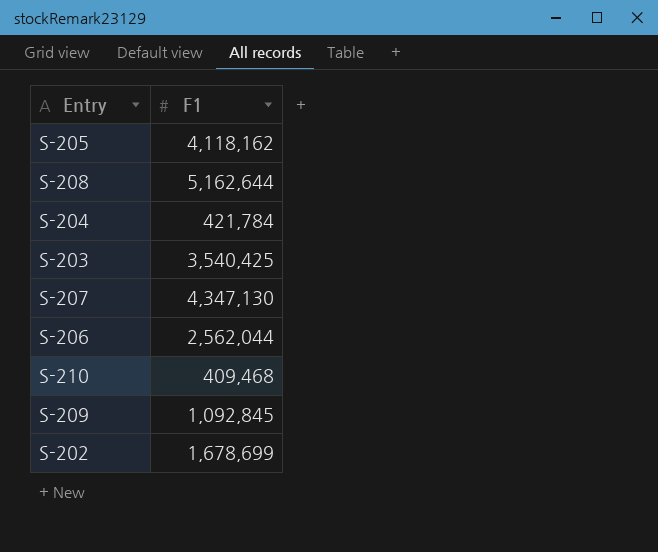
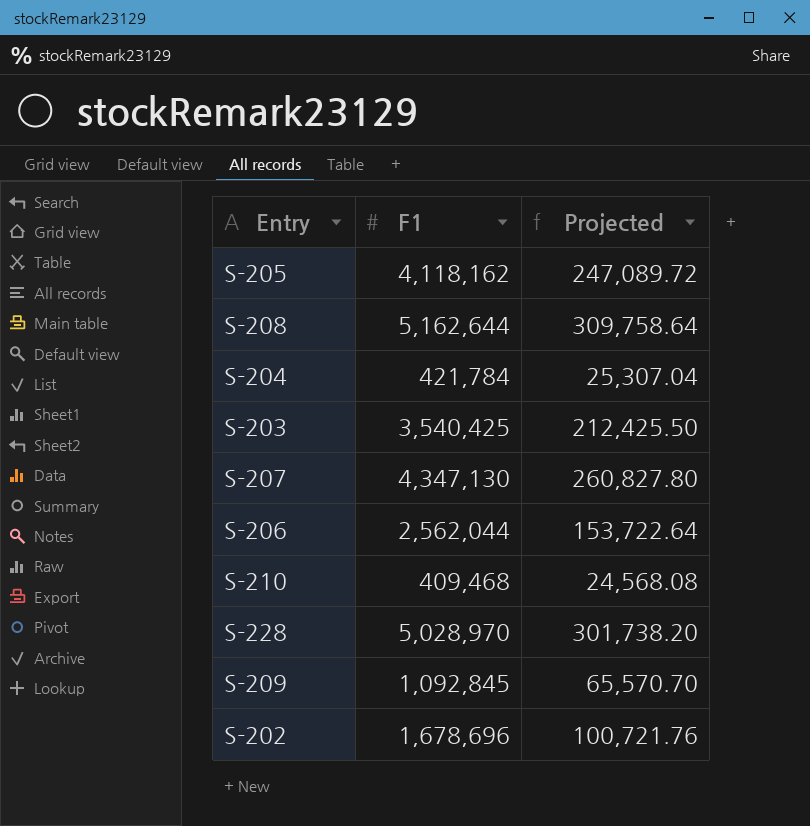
column Projected | formula: none -> [F1] * 0.06
row S-228: none -> 5,028,970 | 301,738.20
S-202 | F1: 1,678,699 -> 1,678,696

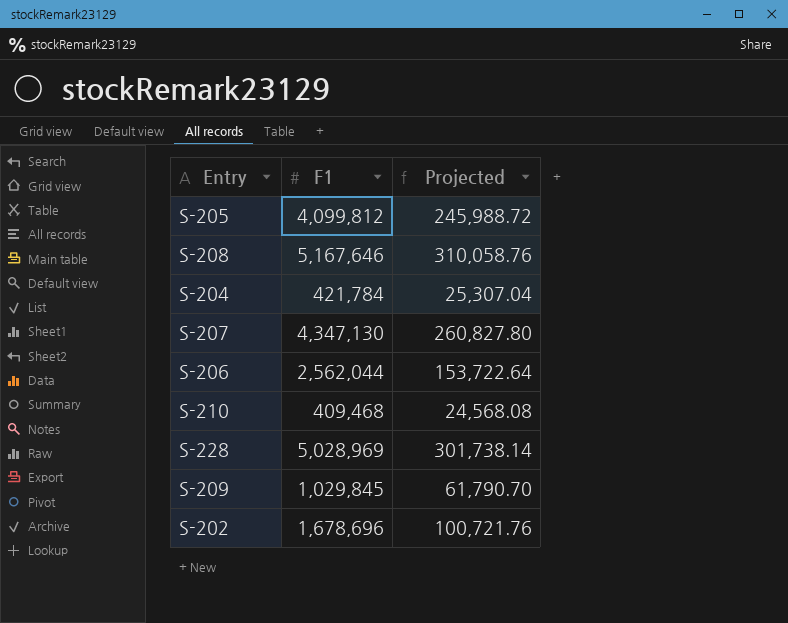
row S-203: 3,540,425 | 212,425.50 -> none
S-205 | F1: 4,118,162 -> 4,099,812
S-205 | Projected: 247,089.72 -> 245,988.72
S-208 | F1: 5,162,644 -> 5,167,646
S-208 | Projected: 309,758.64 -> 310,058.76
S-228 | F1: 5,028,970 -> 5,028,969
S-228 | Projected: 301,738.20 -> 301,738.14
S-209 | F1: 1,092,845 -> 1,029,845
S-209 | Projected: 65,570.70 -> 61,790.70

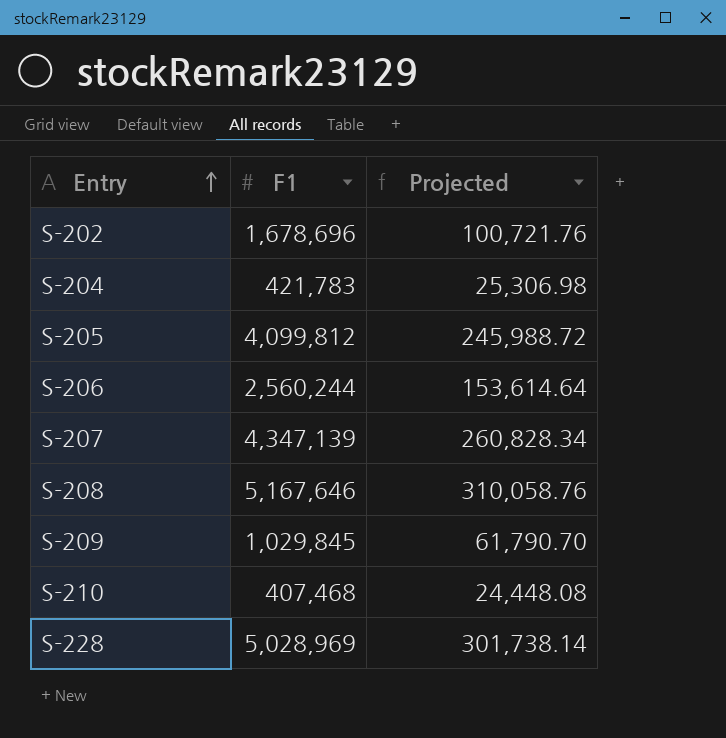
row order: none -> Entry ascending
S-204 | F1: 421,784 -> 421,783
S-204 | Projected: 25,307.04 -> 25,306.98
S-206 | F1: 2,562,044 -> 2,560,244
S-206 | Projected: 153,722.64 -> 153,614.64
S-207 | F1: 4,347,130 -> 4,347,139
S-207 | Projected: 260,827.80 -> 260,828.34
S-210 | F1: 409,468 -> 407,468
S-210 | Projected: 24,568.08 -> 24,448.08

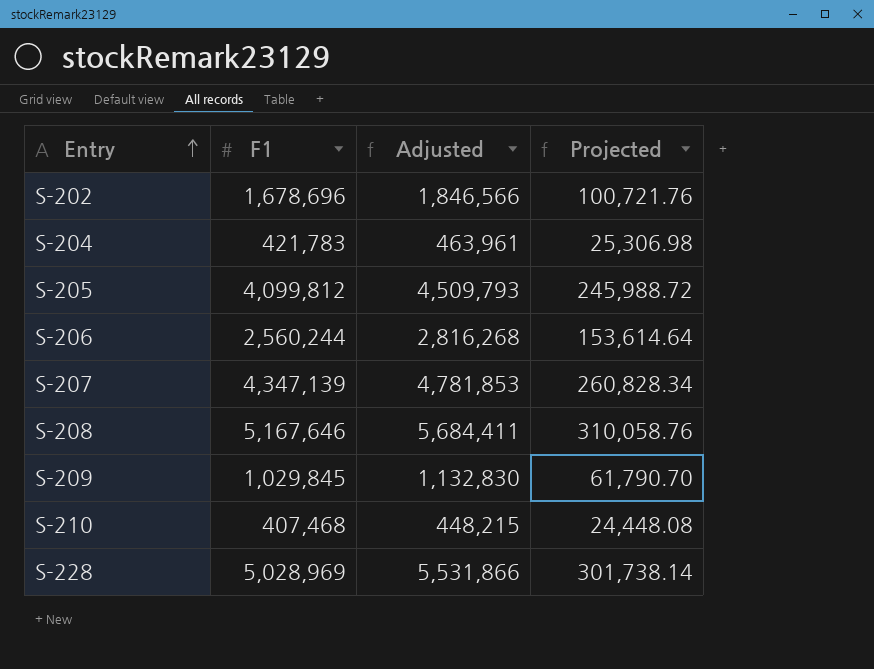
column Adjusted | formula: none -> [F1] * 1.1

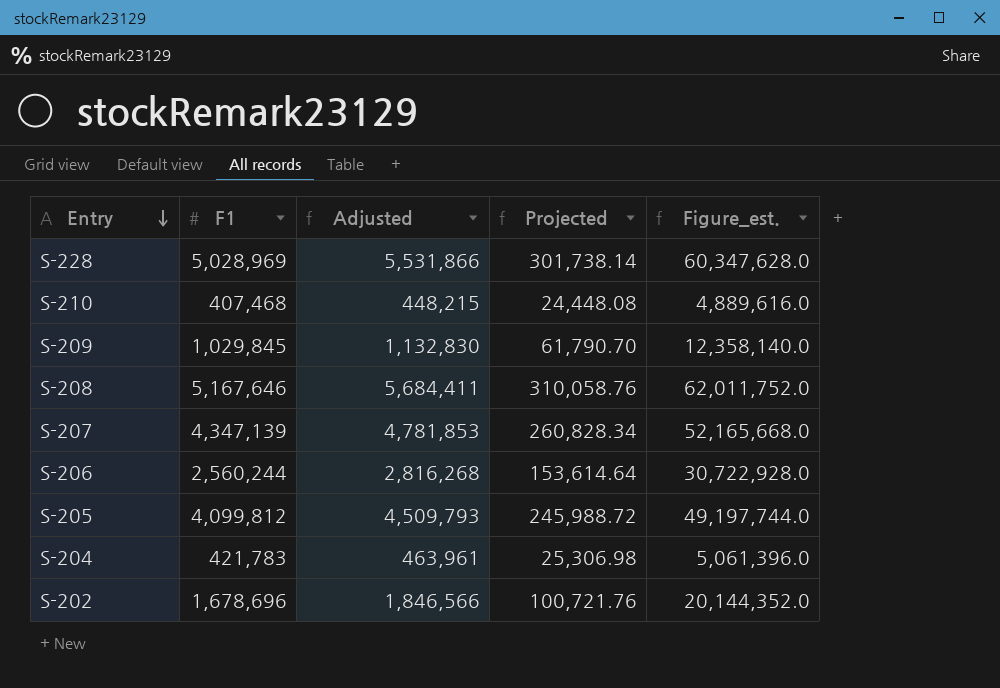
row order: Entry ascending -> Entry descending
column Figure_est. | formula: none -> [F1] * 12

